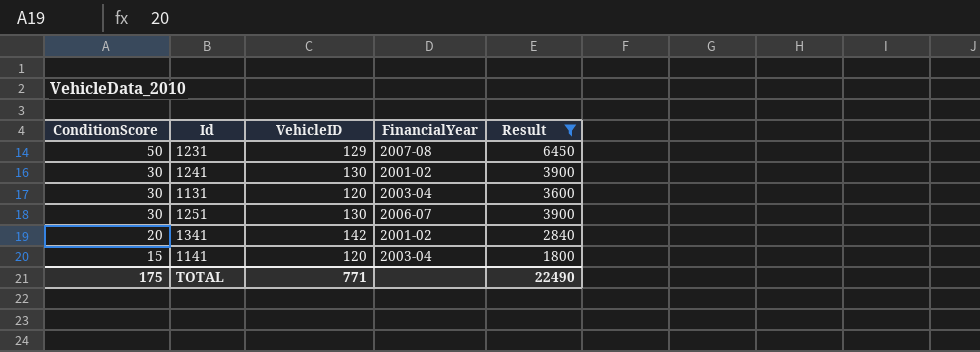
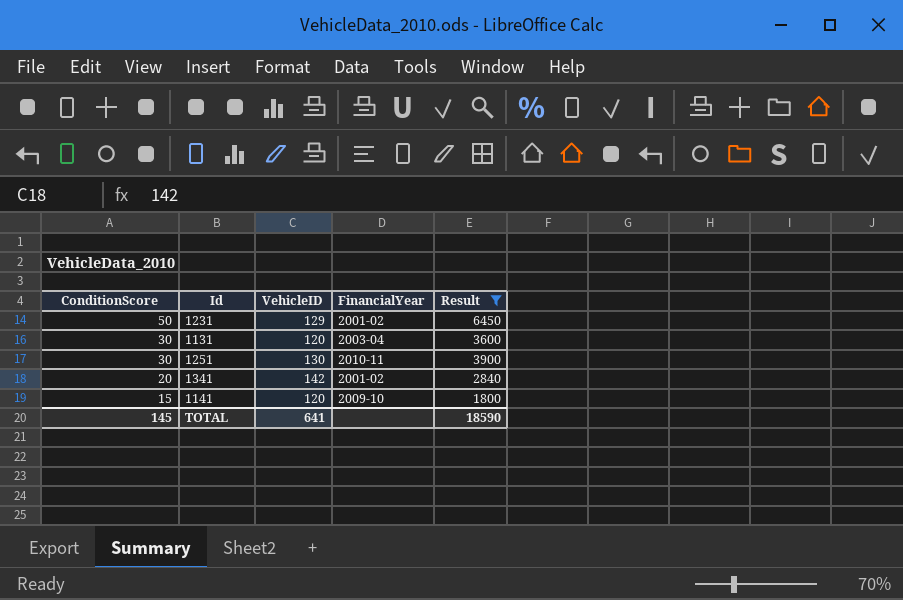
row 1241: 30 | 130 | 2001-02 | 3900 -> none
1231 | FinancialYear: 2007-08 -> 2001-02
1251 | FinancialYear: 2006-07 -> 2010-11
1141 | FinancialYear: 2003-04 -> 2009-10
TOTAL | ConditionScore: 175 -> 145
TOTAL | VehicleID: 771 -> 641
TOTAL | Result: 22490 -> 18590

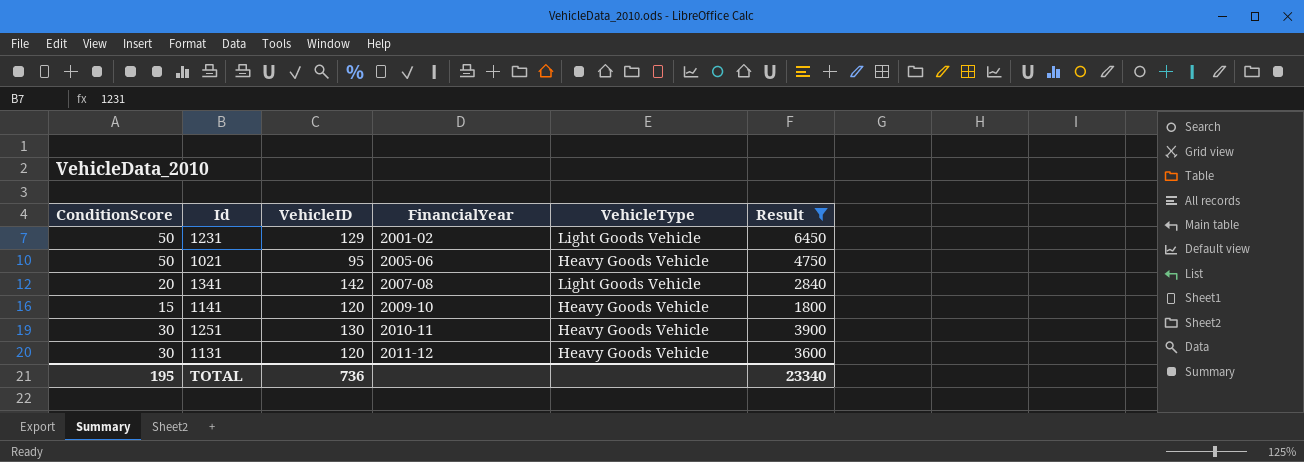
row order: ConditionScore descending -> FinancialYear ascending
column VehicleType | position: none -> 5
row 1021: none -> 50 | 95 | 2005-06 | Heavy Goods Vehicle | 4750
1341 | FinancialYear: 2001-02 -> 2007-08
1131 | FinancialYear: 2003-04 -> 2011-12
TOTAL | ConditionScore: 145 -> 195
TOTAL | VehicleID: 641 -> 736
TOTAL | Result: 18590 -> 23340

